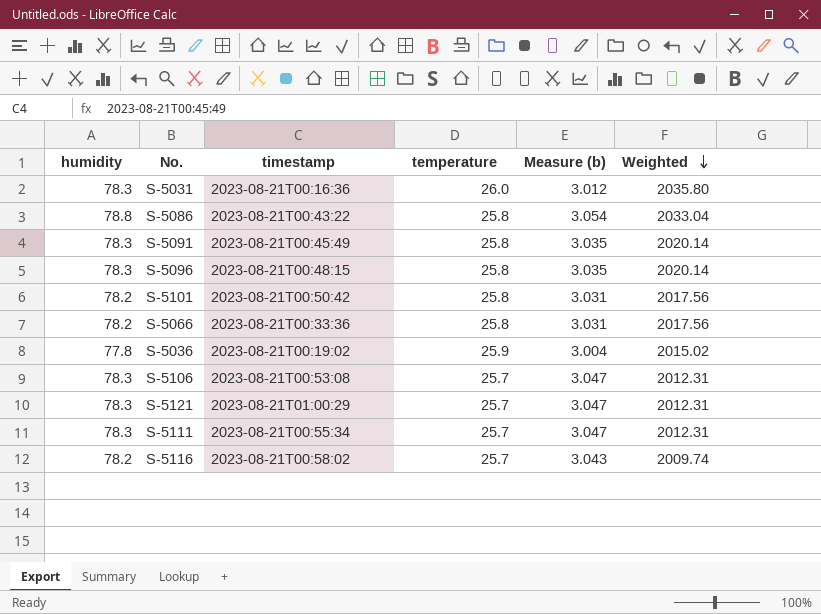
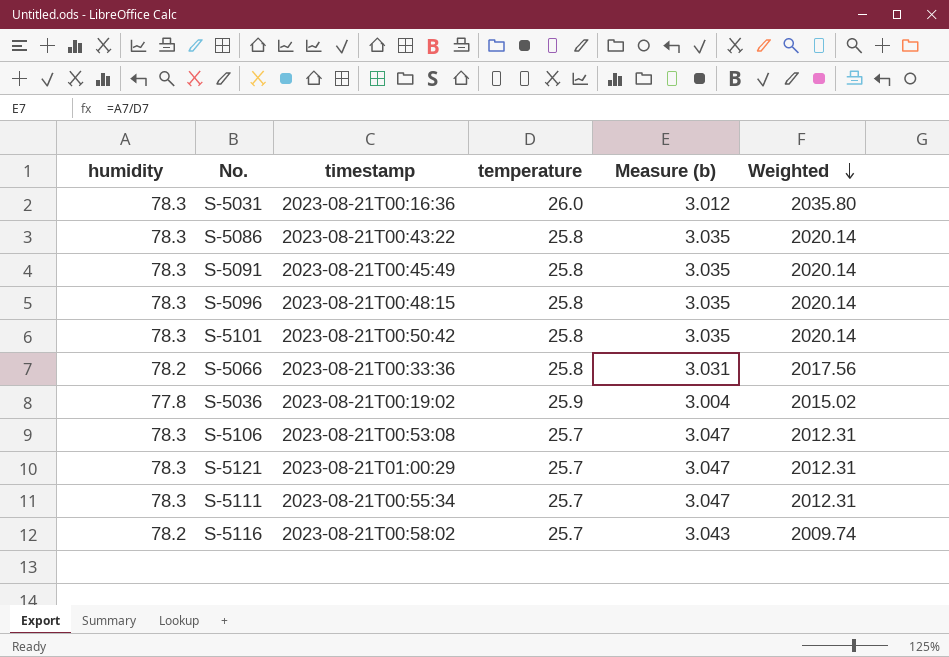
S-5086 | humidity: 78.8 -> 78.3
S-5086 | Measure (b): 3.054 -> 3.035
S-5086 | Weighted: 2033.04 -> 2020.14
S-5101 | humidity: 78.2 -> 78.3
S-5101 | Measure (b): 3.031 -> 3.035
S-5101 | Weighted: 2017.56 -> 2020.14

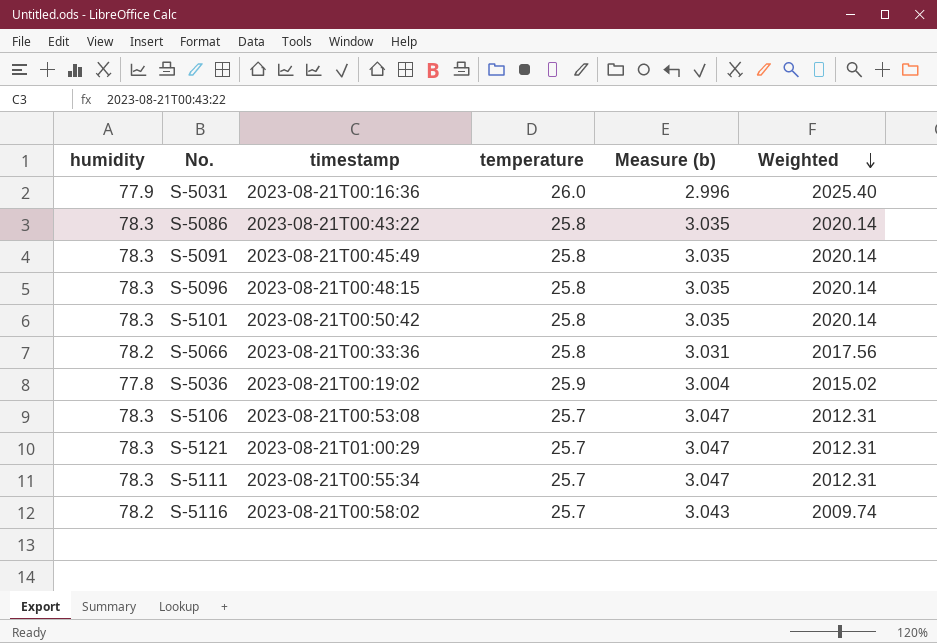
S-5031 | humidity: 78.3 -> 77.9
S-5031 | Measure (b): 3.012 -> 2.996
S-5031 | Weighted: 2035.80 -> 2025.40

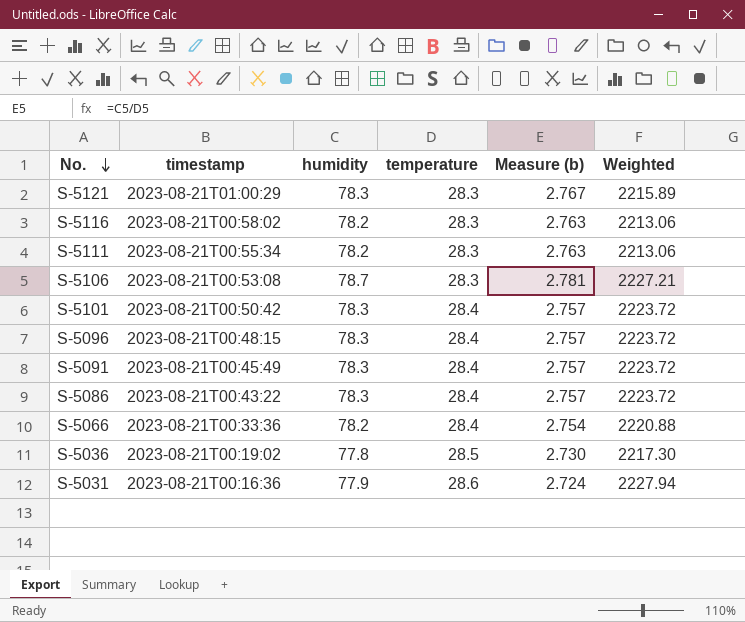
row order: Weighted descending -> No. descending
column humidity | position: 1 -> 3
S-5121 | temperature: 25.7 -> 28.3
S-5121 | Measure (b): 3.047 -> 2.767
S-5121 | Weighted: 2012.31 -> 2215.89
S-5116 | temperature: 25.7 -> 28.3
S-5116 | Measure (b): 3.043 -> 2.763
S-5116 | Weighted: 2009.74 -> 2213.06
S-5111 | humidity: 78.3 -> 78.2
S-5111 | temperature: 25.7 -> 28.3
S-5111 | Measure (b): 3.047 -> 2.763
S-5111 | Weighted: 2012.31 -> 2213.06
S-5106 | humidity: 78.3 -> 78.7
S-5106 | temperature: 25.7 -> 28.3
S-5106 | Measure (b): 3.047 -> 2.781
S-5106 | Weighted: 2012.31 -> 2227.21
S-5101 | temperature: 25.8 -> 28.4
S-5101 | Measure (b): 3.035 -> 2.757
S-5101 | Weighted: 2020.14 -> 2223.72
S-5096 | temperature: 25.8 -> 28.4
S-5096 | Measure (b): 3.035 -> 2.757
S-5096 | Weighted: 2020.14 -> 2223.72
S-5091 | temperature: 25.8 -> 28.4
S-5091 | Measure (b): 3.035 -> 2.757
S-5091 | Weighted: 2020.14 -> 2223.72
S-5086 | temperature: 25.8 -> 28.4
S-5086 | Measure (b): 3.035 -> 2.757
S-5086 | Weighted: 2020.14 -> 2223.72
S-5066 | temperature: 25.8 -> 28.4
S-5066 | Measure (b): 3.031 -> 2.754
S-5066 | Weighted: 2017.56 -> 2220.88
S-5036 | temperature: 25.9 -> 28.5
S-5036 | Measure (b): 3.004 -> 2.730
S-5036 | Weighted: 2015.02 -> 2217.30
S-5031 | temperature: 26.0 -> 28.6
S-5031 | Measure (b): 2.996 -> 2.724
S-5031 | Weighted: 2025.40 -> 2227.94

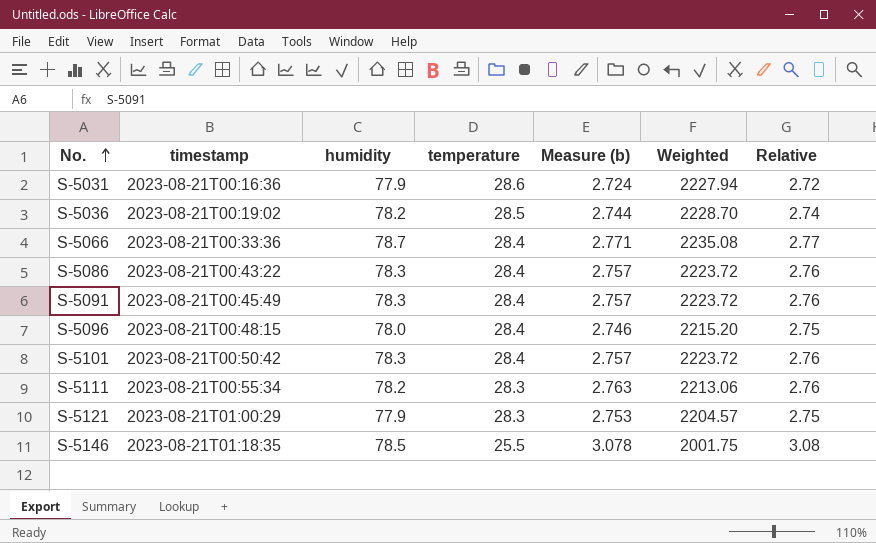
row order: No. descending -> No. ascending
column Relative | formula: none -> [humidity] / [temperature]
row S-5116: 2023-08-21T00:58:02 | 78.2 | 28.3 | 2.763 | 2213.06 -> none
row S-5106: 2023-08-21T00:53:08 | 78.7 | 28.3 | 2.781 | 2227.21 -> none
S-5036 | humidity: 77.8 -> 78.2
S-5036 | Measure (b): 2.730 -> 2.744
S-5036 | Weighted: 2217.30 -> 2228.70
S-5066 | humidity: 78.2 -> 78.7
S-5066 | Measure (b): 2.754 -> 2.771
S-5066 | Weighted: 2220.88 -> 2235.08
S-5096 | humidity: 78.3 -> 78.0
S-5096 | Measure (b): 2.757 -> 2.746
S-5096 | Weighted: 2223.72 -> 2215.20
S-5121 | humidity: 78.3 -> 77.9
S-5121 | Measure (b): 2.767 -> 2.753
S-5121 | Weighted: 2215.89 -> 2204.57
row S-5146: none -> 2023-08-21T01:18:35 | 78.5 | 25.5 | 3.078 | 2001.75 | 3.08

